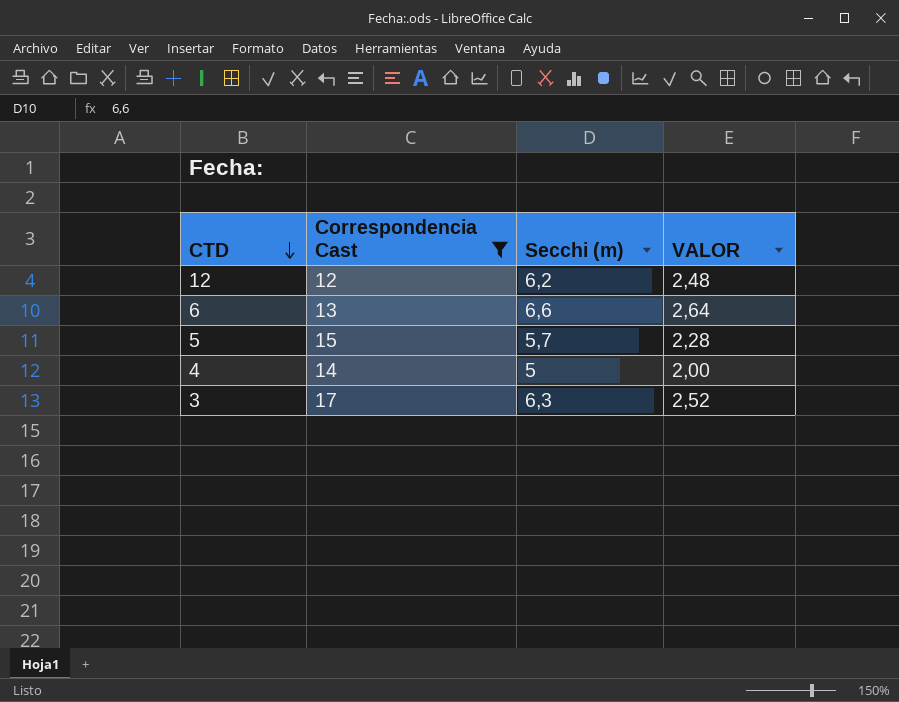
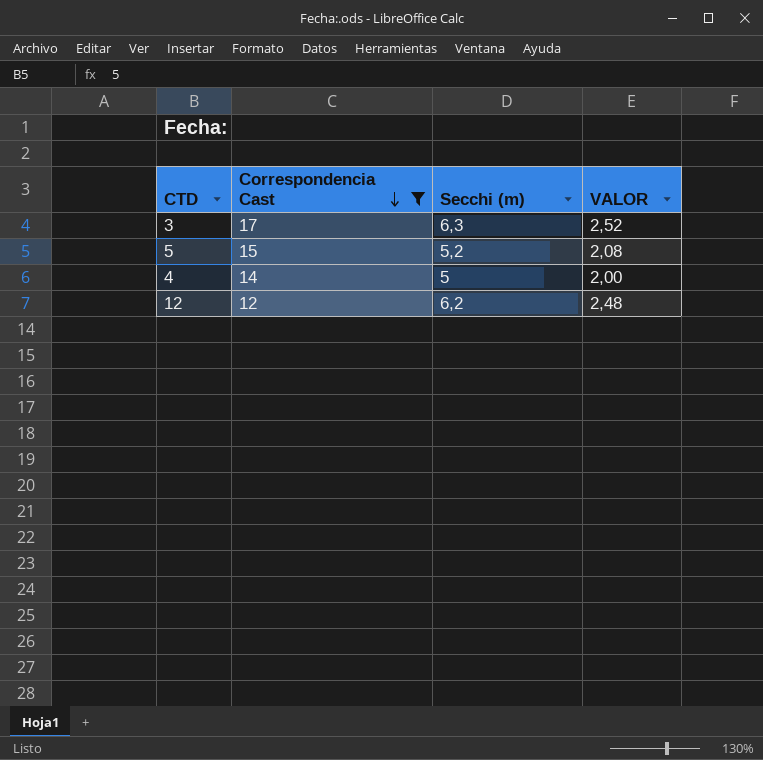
row order: CTD descending -> Correspondencia Cast descending
row 6: 13 | 6,6 | 2,64 -> none
5 | Secchi (m): 5,7 -> 5,2
5 | VALOR: 2,28 -> 2,08

